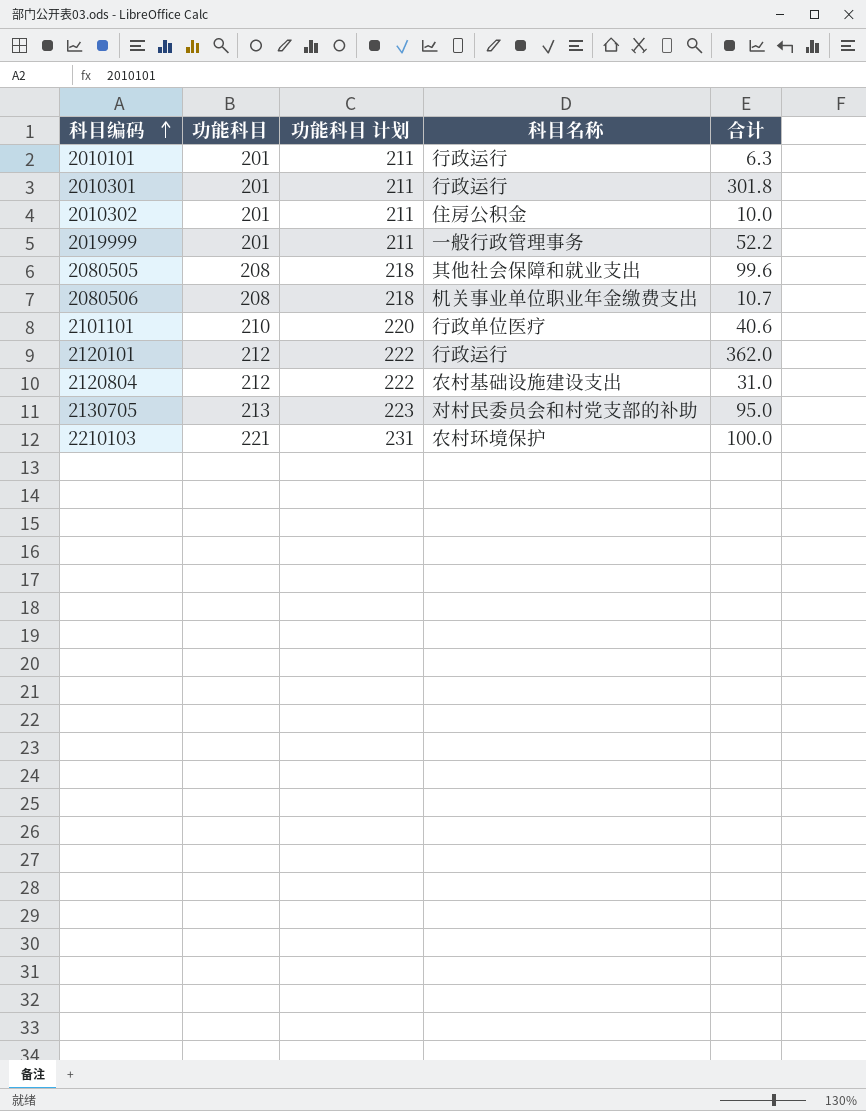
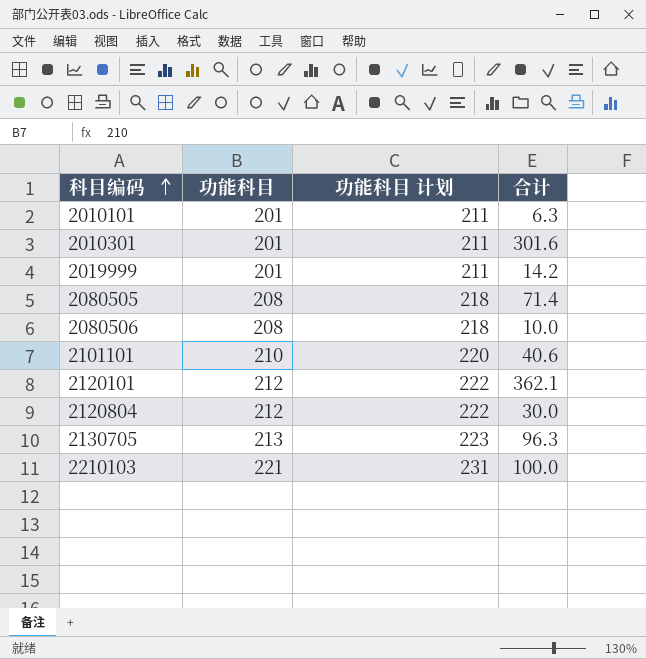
column 科目名称 | position: 4 -> none
row 2010302: 201 | 211 | 住房公积金 | 10.0 -> none
2010301 | 合计: 301.8 -> 301.6
2019999 | 合计: 52.2 -> 14.2
2080505 | 合计: 99.6 -> 71.4
2080506 | 合计: 10.7 -> 10.0
2120101 | 合计: 362.0 -> 362.1
2120804 | 合计: 31.0 -> 30.0
2130705 | 合计: 95.0 -> 96.3

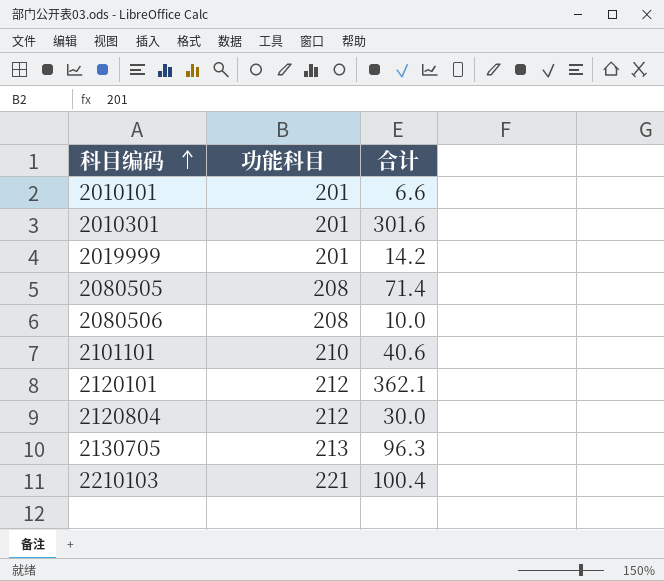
column 功能科目 计划 | formula: [功能科目] + 10 -> none
2010101 | 合计: 6.3 -> 6.6
2210103 | 合计: 100.0 -> 100.4

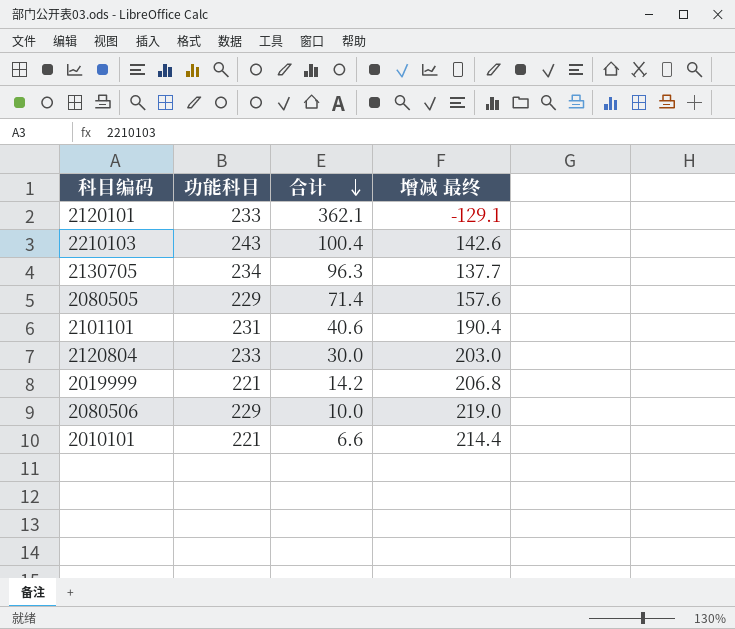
row order: 科目编码 ascending -> 合计 descending
column 增减 最终 | formula: none -> [功能科目] - [合计]
row 2010301: 201 | 301.6 -> none
2120101 | 功能科目: 212 -> 233
2210103 | 功能科目: 221 -> 243
2130705 | 功能科目: 213 -> 234
2080505 | 功能科目: 208 -> 229
2101101 | 功能科目: 210 -> 231
2120804 | 功能科目: 212 -> 233
2019999 | 功能科目: 201 -> 221
2080506 | 功能科目: 208 -> 229
2010101 | 功能科目: 201 -> 221

